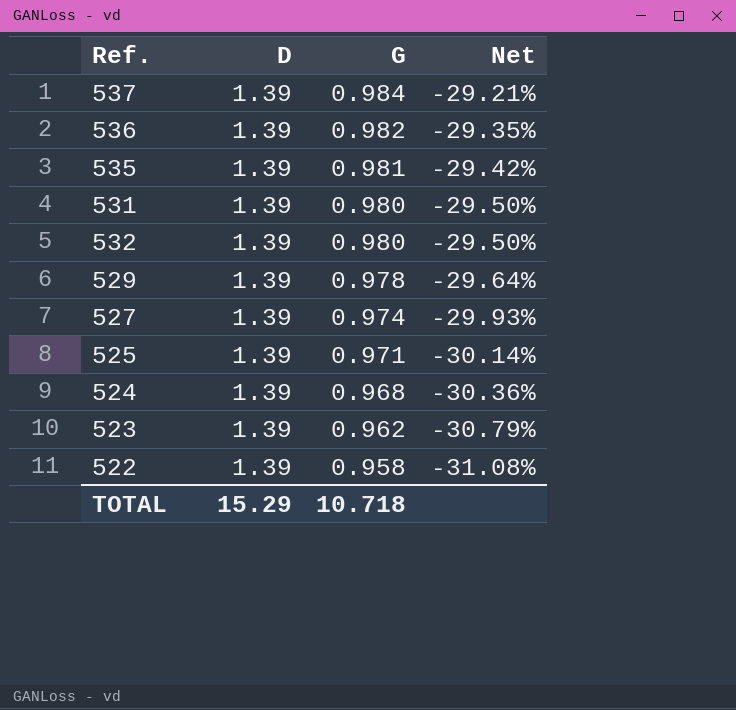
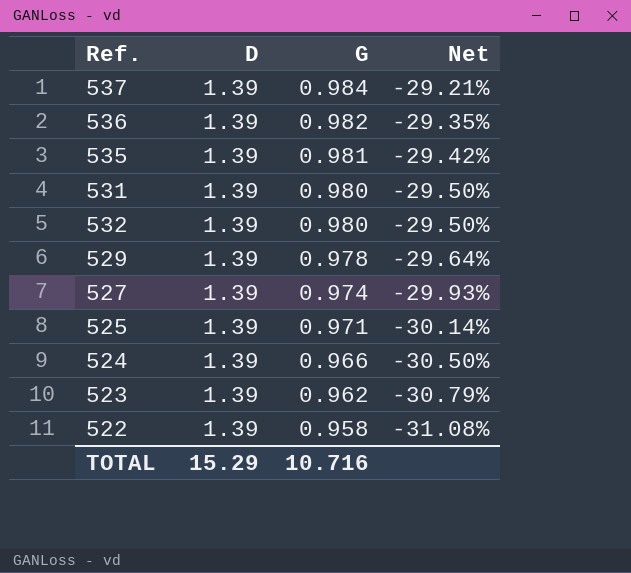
524 | G: 0.968 -> 0.966
524 | Net: -30.36% -> -30.50%
TOTAL | G: 10.718 -> 10.716

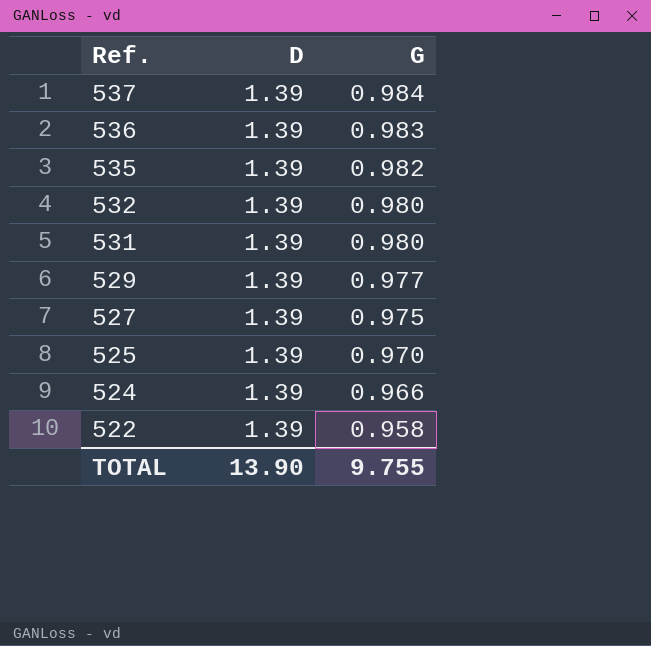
row order: G descending -> Ref. descending
column Net | formula: ([G] - [D]) / [D] -> none
row 523: 1.39 | 0.962 | -30.79% -> none
536 | G: 0.982 -> 0.983
535 | G: 0.981 -> 0.982
529 | G: 0.978 -> 0.977
527 | G: 0.974 -> 0.975
525 | G: 0.971 -> 0.970
TOTAL | D: 15.29 -> 13.90
TOTAL | G: 10.716 -> 9.755

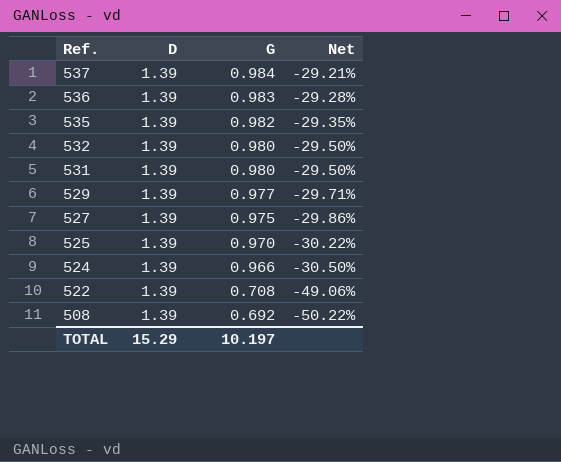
column Net | formula: none -> ([G] - [D]) / [D]
522 | G: 0.958 -> 0.708
row 508: none -> 1.39 | 0.692 | -50.22%
TOTAL | D: 13.90 -> 15.29
TOTAL | G: 9.755 -> 10.197

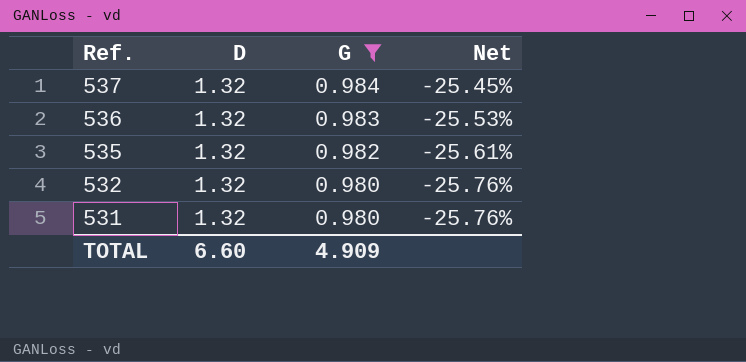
filter: none -> G >= 0.980
537 | D: 1.39 -> 1.32
537 | Net: -29.21% -> -25.45%
536 | D: 1.39 -> 1.32
536 | Net: -29.28% -> -25.53%
535 | D: 1.39 -> 1.32
535 | Net: -29.35% -> -25.61%
532 | D: 1.39 -> 1.32
532 | Net: -29.50% -> -25.76%
531 | D: 1.39 -> 1.32
531 | Net: -29.50% -> -25.76%
TOTAL | D: 15.29 -> 6.60
TOTAL | G: 10.197 -> 4.909

